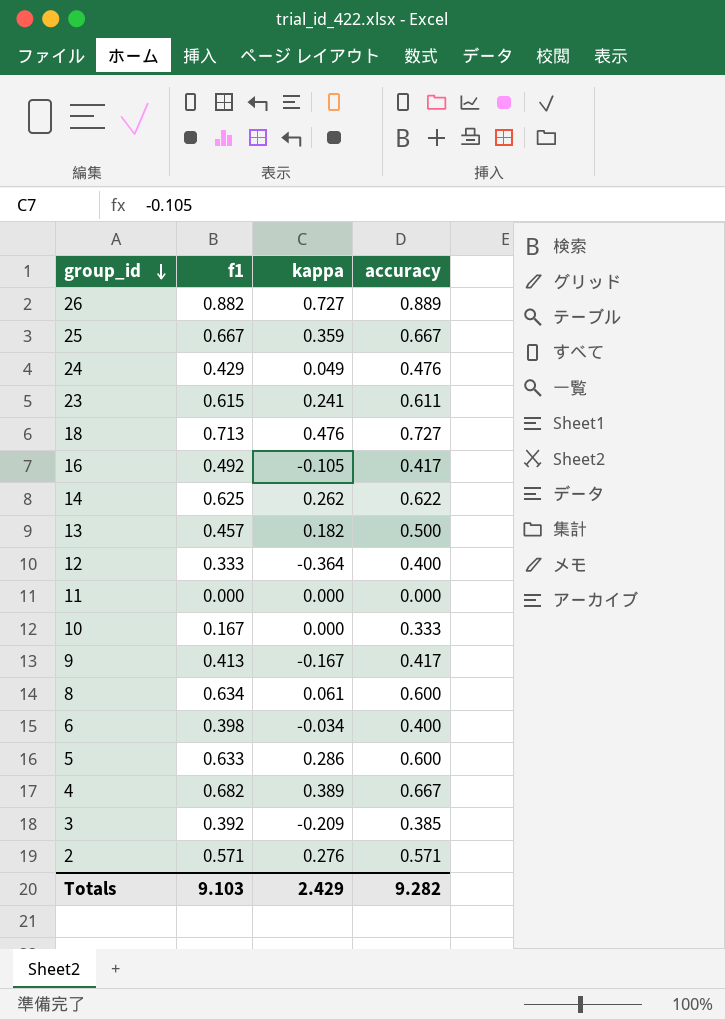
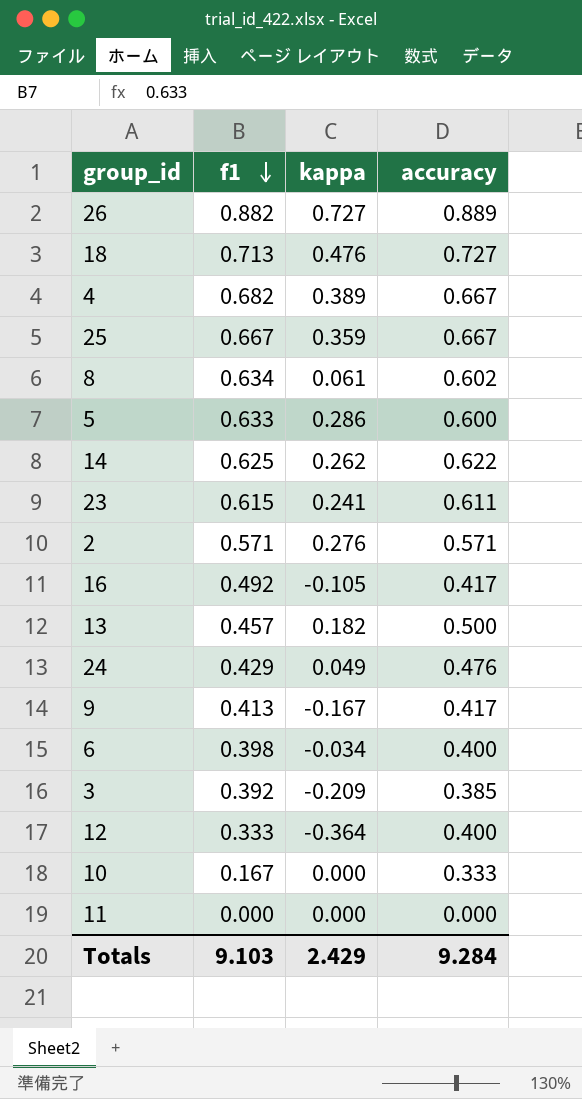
row order: group_id descending -> f1 descending
8 | accuracy: 0.600 -> 0.602
Totals | accuracy: 9.282 -> 9.284

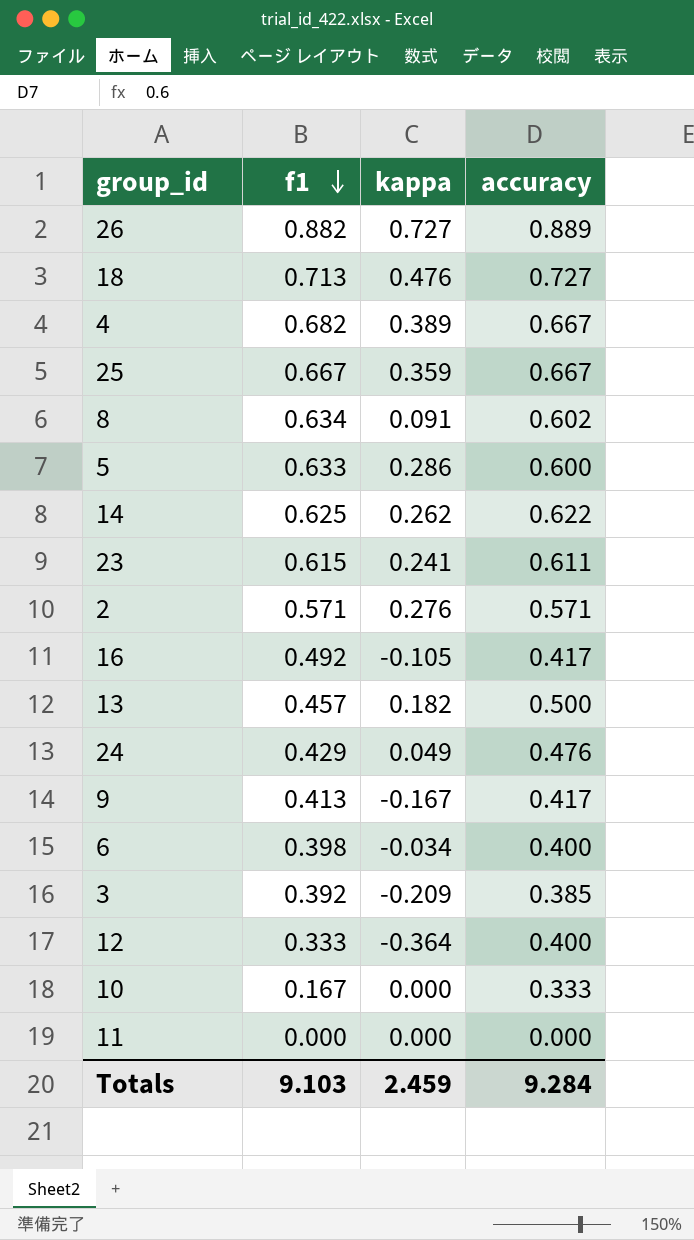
8 | kappa: 0.061 -> 0.091
Totals | kappa: 2.429 -> 2.459

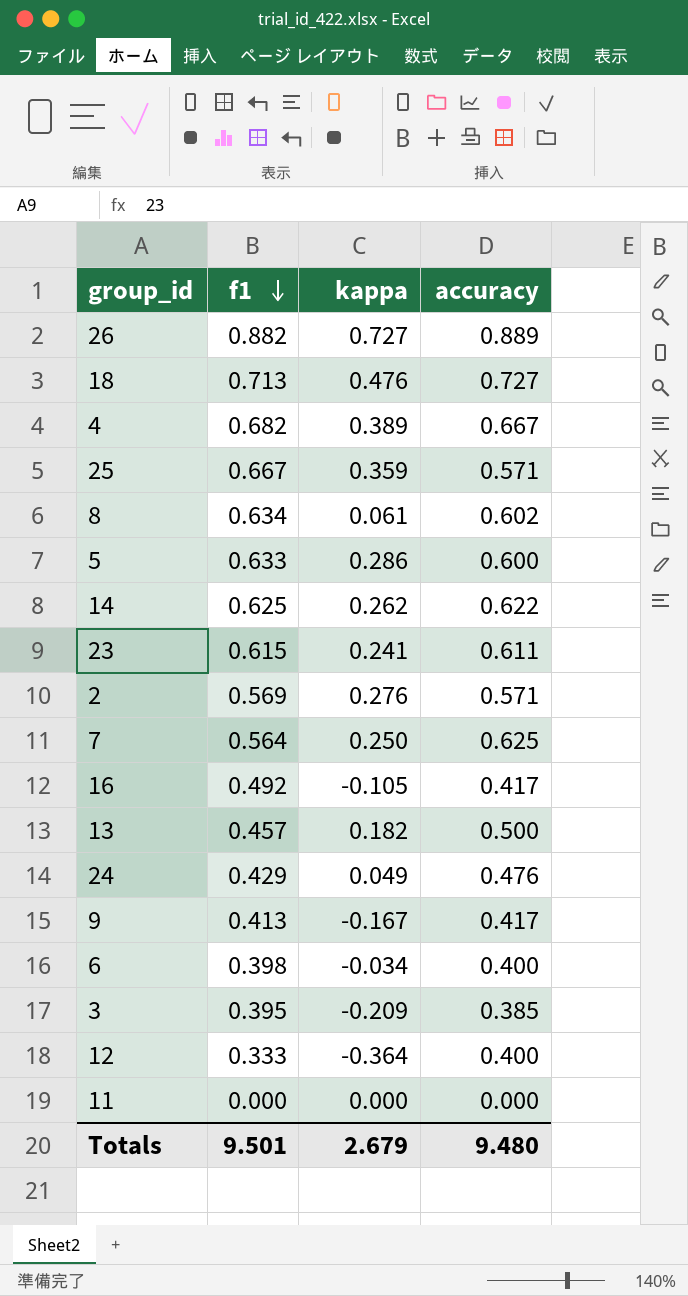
row 10: 0.167 | 0.000 | 0.333 -> none
25 | accuracy: 0.667 -> 0.571
8 | kappa: 0.091 -> 0.061
2 | f1: 0.571 -> 0.569
row 7: none -> 0.564 | 0.250 | 0.625
3 | f1: 0.392 -> 0.395
Totals | f1: 9.103 -> 9.501
Totals | kappa: 2.459 -> 2.679
Totals | accuracy: 9.284 -> 9.480

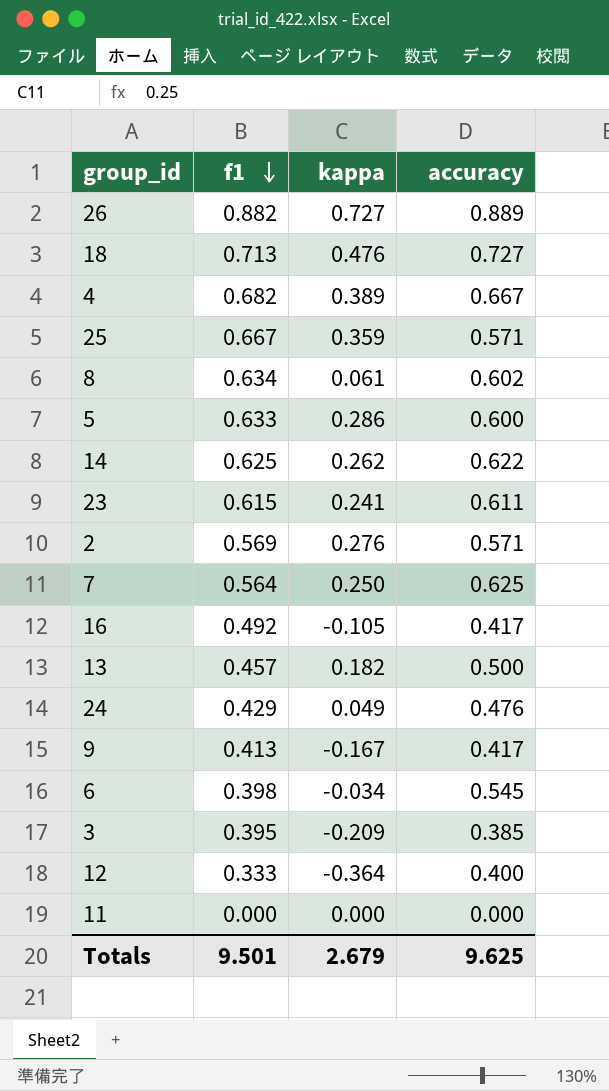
6 | accuracy: 0.400 -> 0.545
Totals | accuracy: 9.480 -> 9.625

